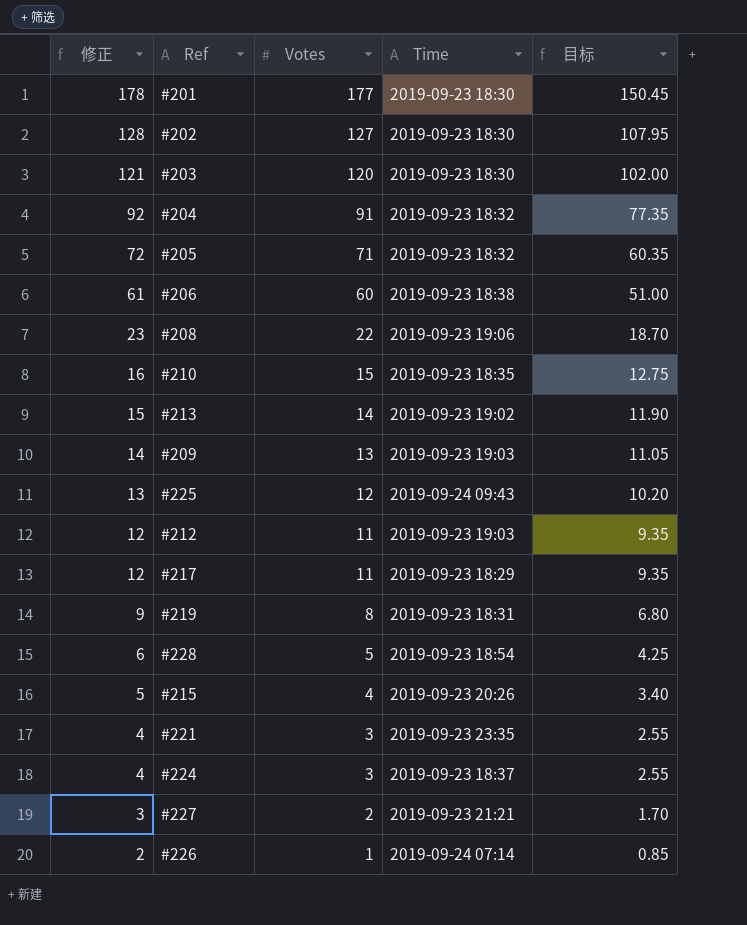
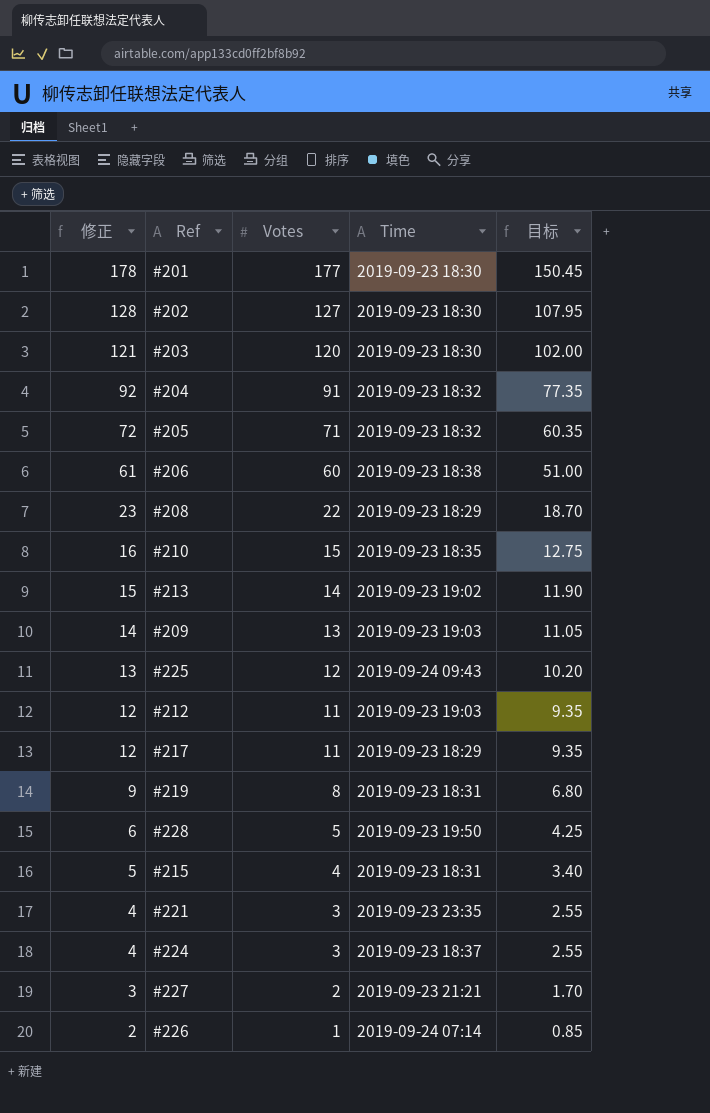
#208 | Time: 2019-09-23 19:06 -> 2019-09-23 18:29
#228 | Time: 2019-09-23 18:54 -> 2019-09-23 19:50
#215 | Time: 2019-09-23 20:26 -> 2019-09-23 18:31

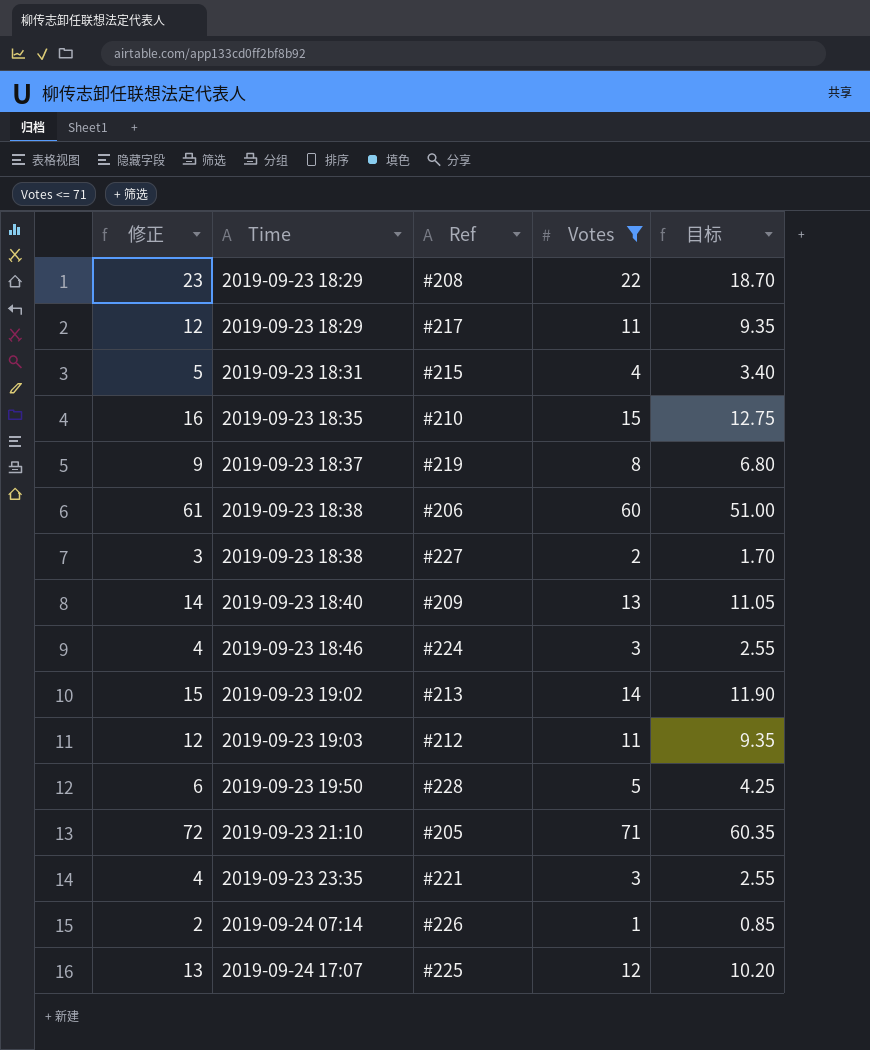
filter: none -> Votes <= 71
row order: 修正 descending -> Time ascending
column Time | position: 4 -> 2
#219 | Time: 2019-09-23 18:31 -> 2019-09-23 18:37
#227 | Time: 2019-09-23 21:21 -> 2019-09-23 18:38
#209 | Time: 2019-09-23 19:03 -> 2019-09-23 18:40
#224 | Time: 2019-09-23 18:37 -> 2019-09-23 18:46
#205 | Time: 2019-09-23 18:32 -> 2019-09-23 21:10
#225 | Time: 2019-09-24 09:43 -> 2019-09-24 17:07

